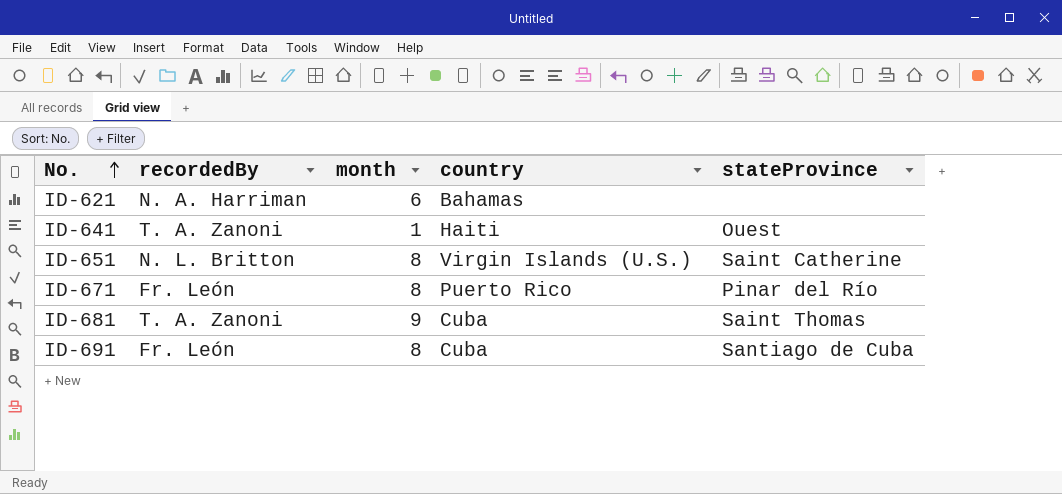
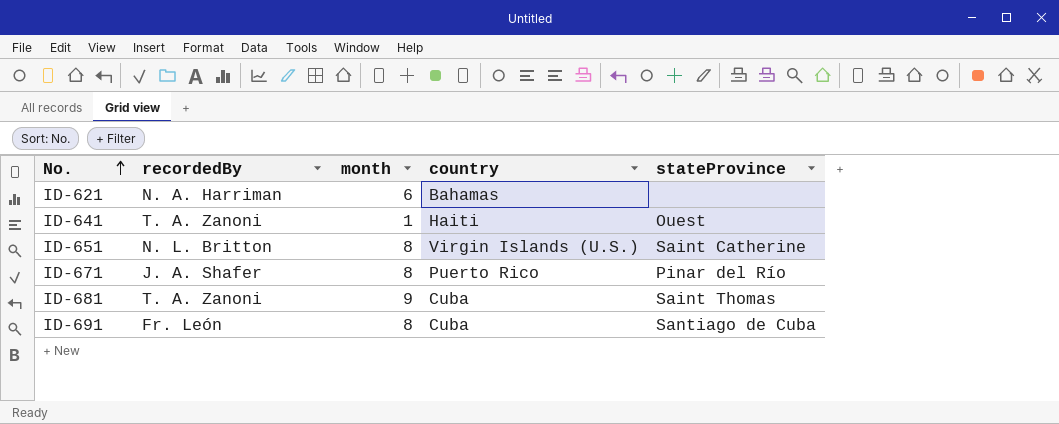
ID-671 | recordedBy: Fr. León -> J. A. Shafer

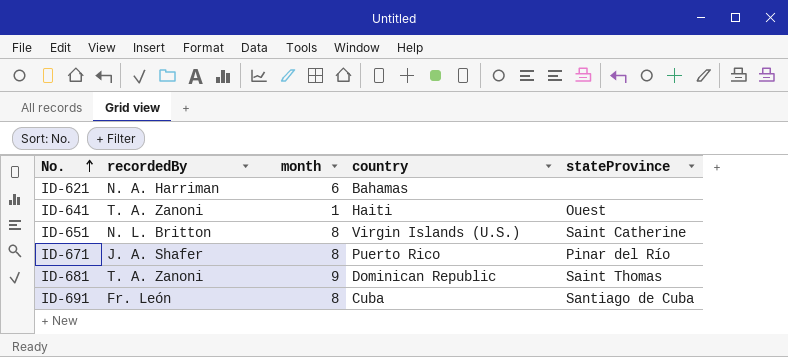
ID-681 | country: Cuba -> Dominican Republic

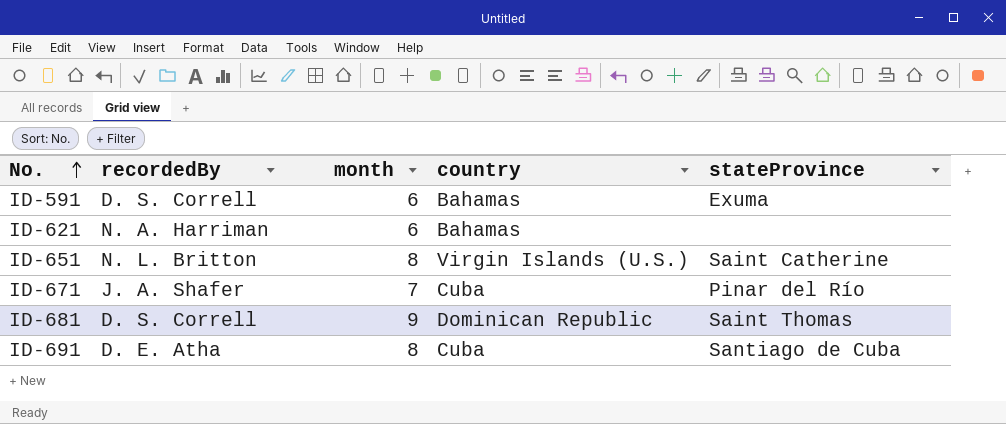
row ID-641: T. A. Zanoni | 1 | Haiti | Ouest -> none
row ID-591: none -> D. S. Correll | 6 | Bahamas | Exuma
ID-671 | month: 8 -> 7
ID-671 | country: Puerto Rico -> Cuba
ID-681 | recordedBy: T. A. Zanoni -> D. S. Correll
ID-691 | recordedBy: Fr. León -> D. E. Atha

